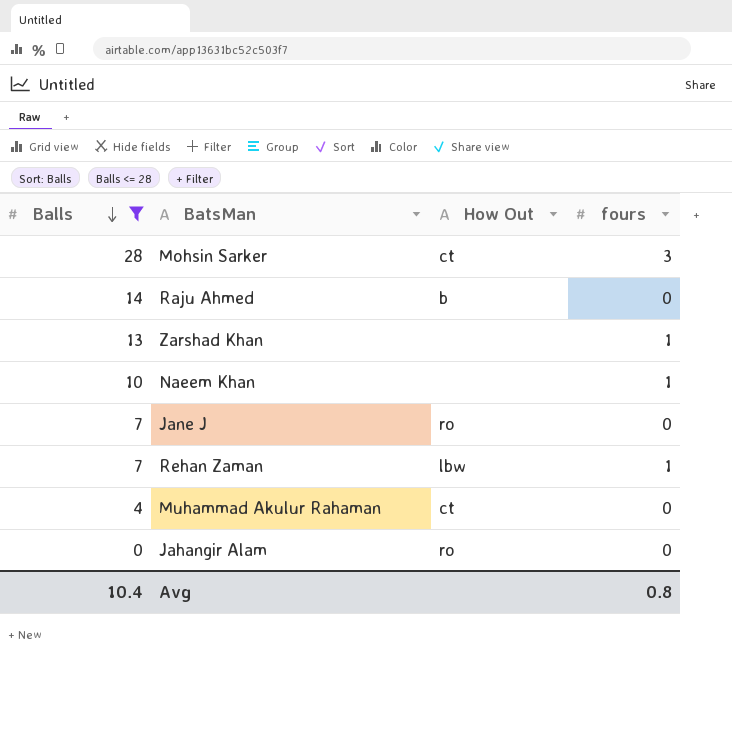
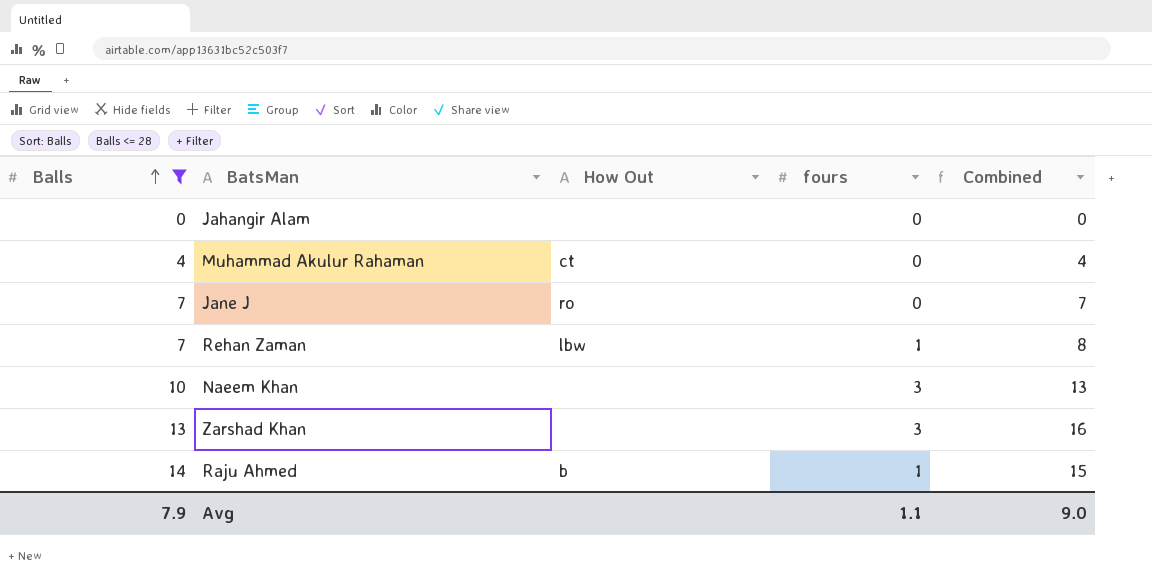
row order: Balls descending -> Balls ascending
column Combined | formula: none -> [Balls] + [fours]
row Mohsin Sarker: 28 | ct | 3 -> none
Jahangir Alam | How Out: ro -> none
Naeem Khan | fours: 1 -> 3
Zarshad Khan | fours: 1 -> 3
Raju Ahmed | fours: 0 -> 1
Avg | Balls: 10.4 -> 7.9
Avg | fours: 0.8 -> 1.1

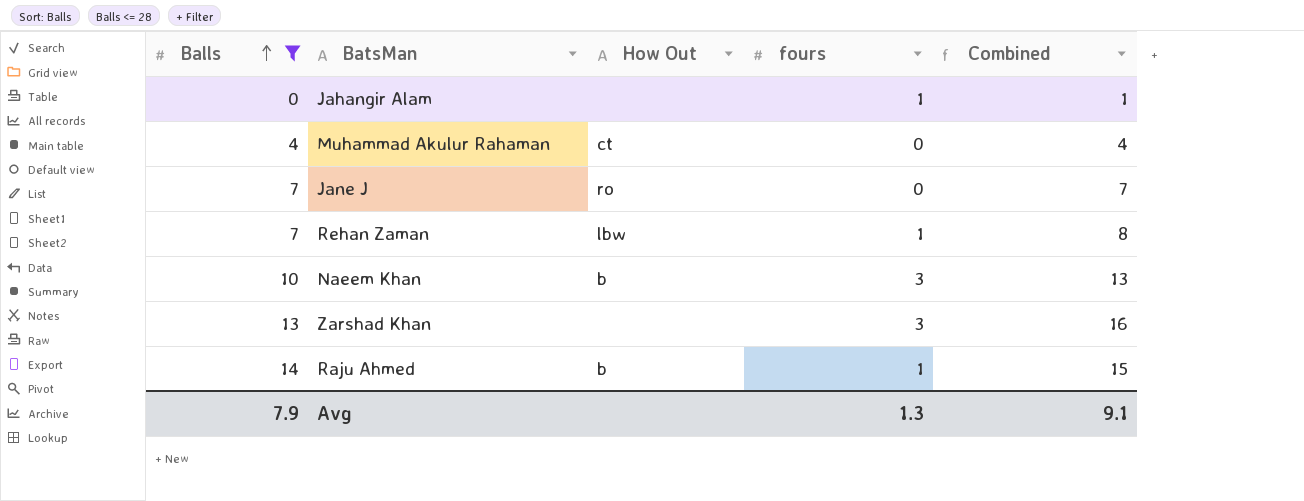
Jahangir Alam | fours: 0 -> 1
Jahangir Alam | Combined: 0 -> 1
Naeem Khan | How Out: none -> b
Avg | fours: 1.1 -> 1.3
Avg | Combined: 9.0 -> 9.1

